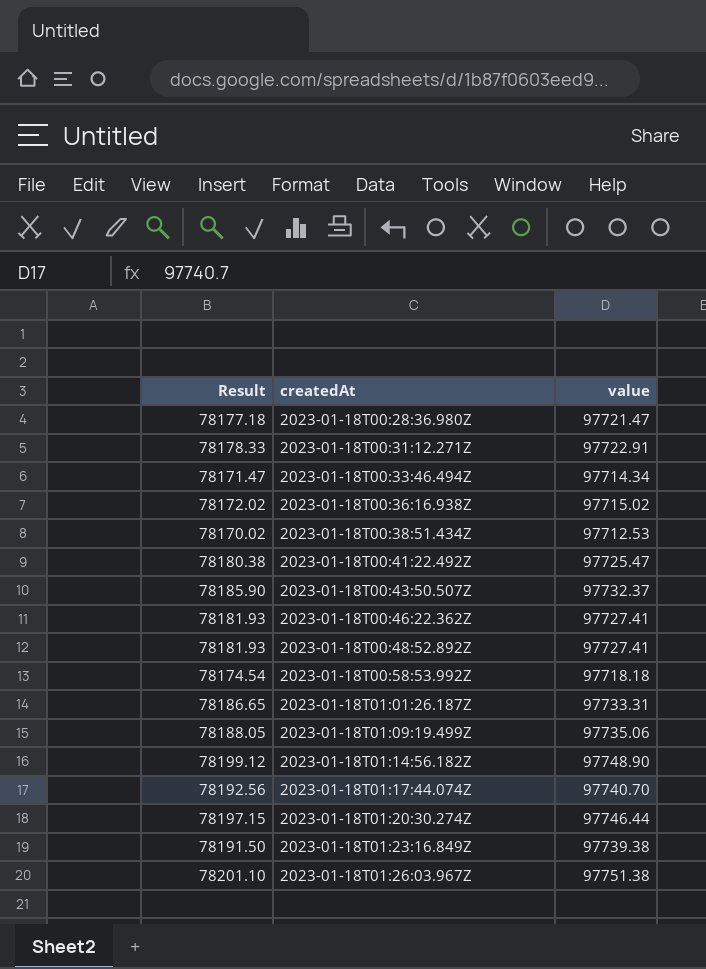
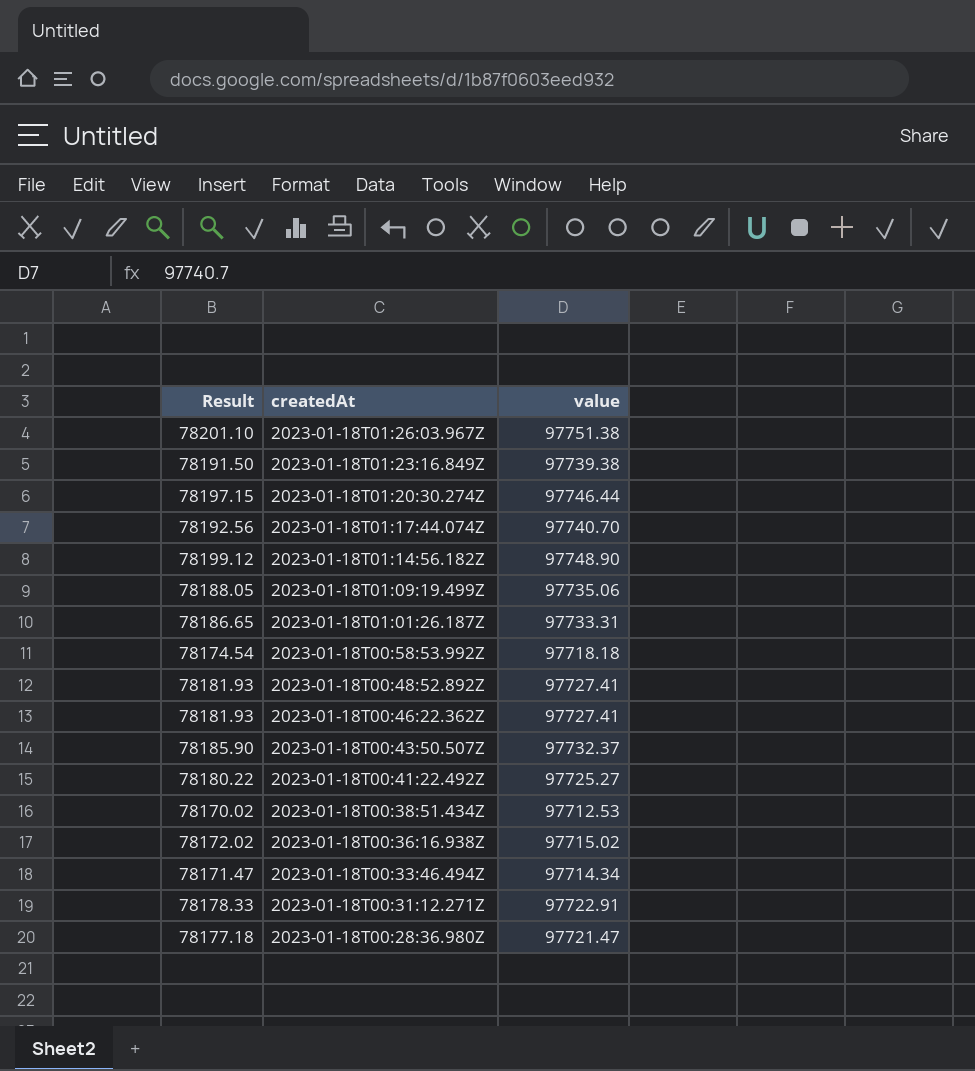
row order: createdAt ascending -> createdAt descending
2023-01-18T00:41:22.492Z | Result: 78180.38 -> 78180.22
2023-01-18T00:41:22.492Z | value: 97725.47 -> 97725.27

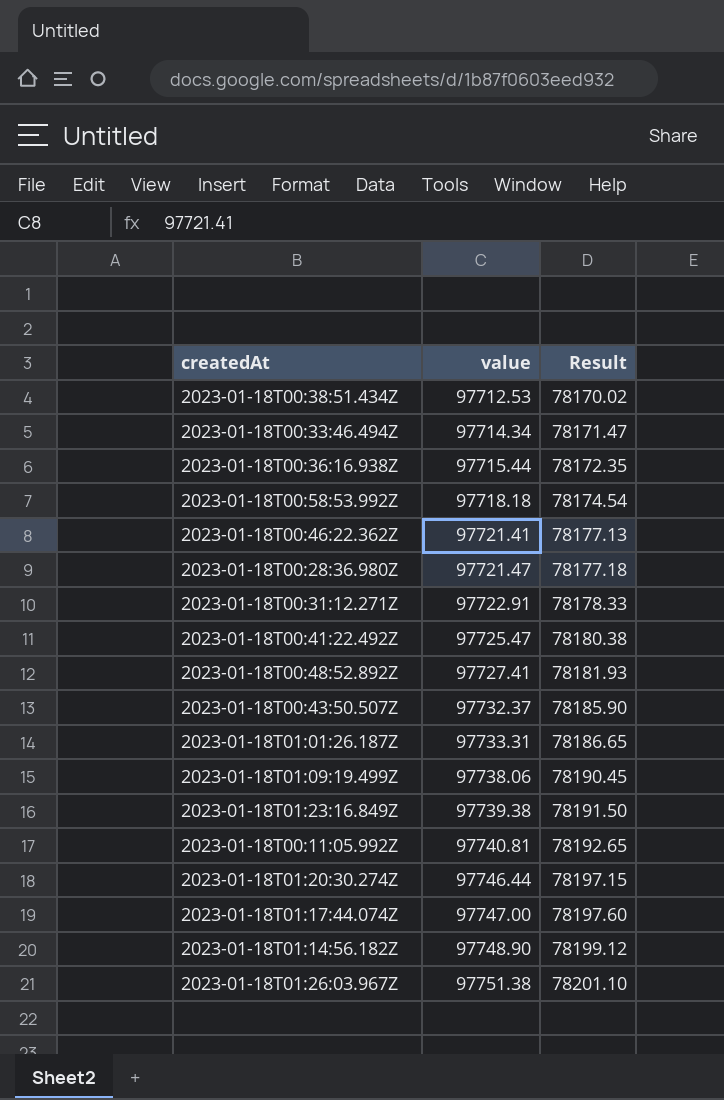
row order: createdAt descending -> value ascending
column Result | position: 1 -> 3
2023-01-18T00:36:16.938Z | value: 97715.02 -> 97715.44
2023-01-18T00:36:16.938Z | Result: 78172.02 -> 78172.35
2023-01-18T00:46:22.362Z | value: 97727.41 -> 97721.41
2023-01-18T00:46:22.362Z | Result: 78181.93 -> 78177.13
2023-01-18T00:41:22.492Z | value: 97725.27 -> 97725.47
2023-01-18T00:41:22.492Z | Result: 78180.22 -> 78180.38
2023-01-18T01:09:19.499Z | value: 97735.06 -> 97738.06
2023-01-18T01:09:19.499Z | Result: 78188.05 -> 78190.45
row 2023-01-18T00:11:05.992Z: none -> 97740.81 | 78192.65
2023-01-18T01:17:44.074Z | value: 97740.70 -> 97747.00
2023-01-18T01:17:44.074Z | Result: 78192.56 -> 78197.60

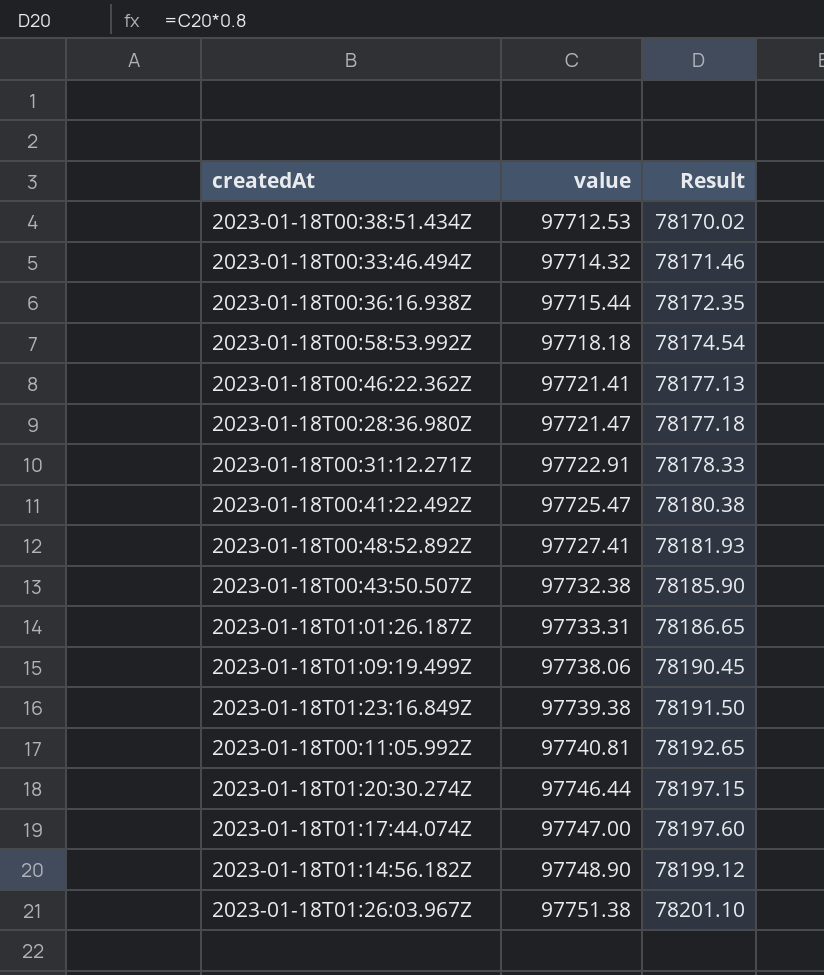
2023-01-18T00:33:46.494Z | value: 97714.34 -> 97714.32
2023-01-18T00:33:46.494Z | Result: 78171.47 -> 78171.46
2023-01-18T00:43:50.507Z | value: 97732.37 -> 97732.38

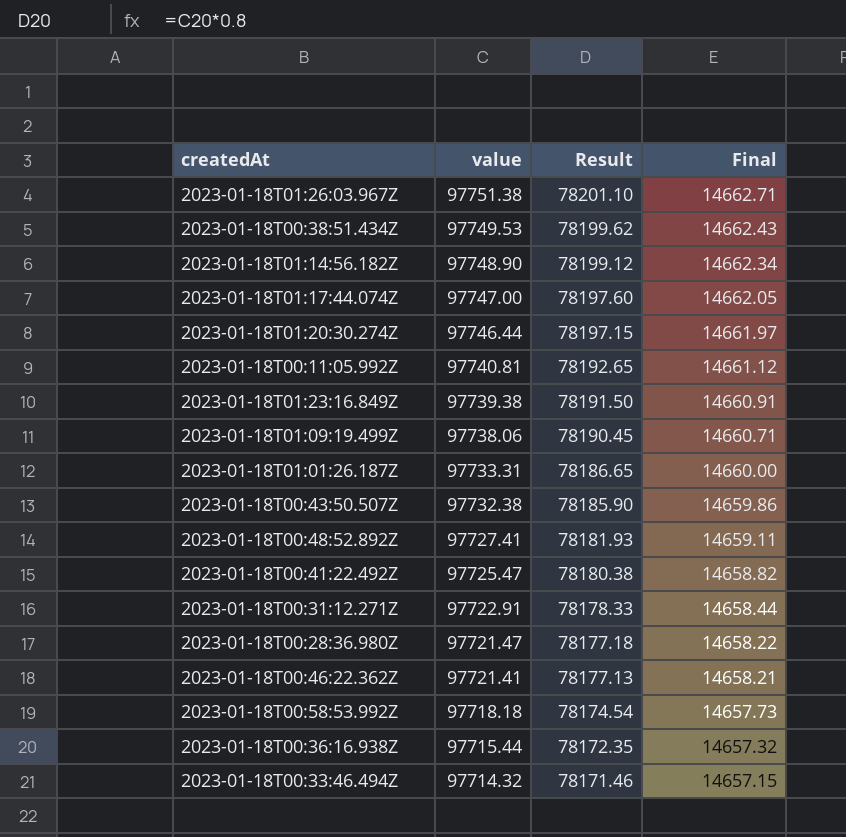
row order: value ascending -> value descending
column Final | formula: none -> [value] * 0.15
2023-01-18T00:38:51.434Z | value: 97712.53 -> 97749.53
2023-01-18T00:38:51.434Z | Result: 78170.02 -> 78199.62

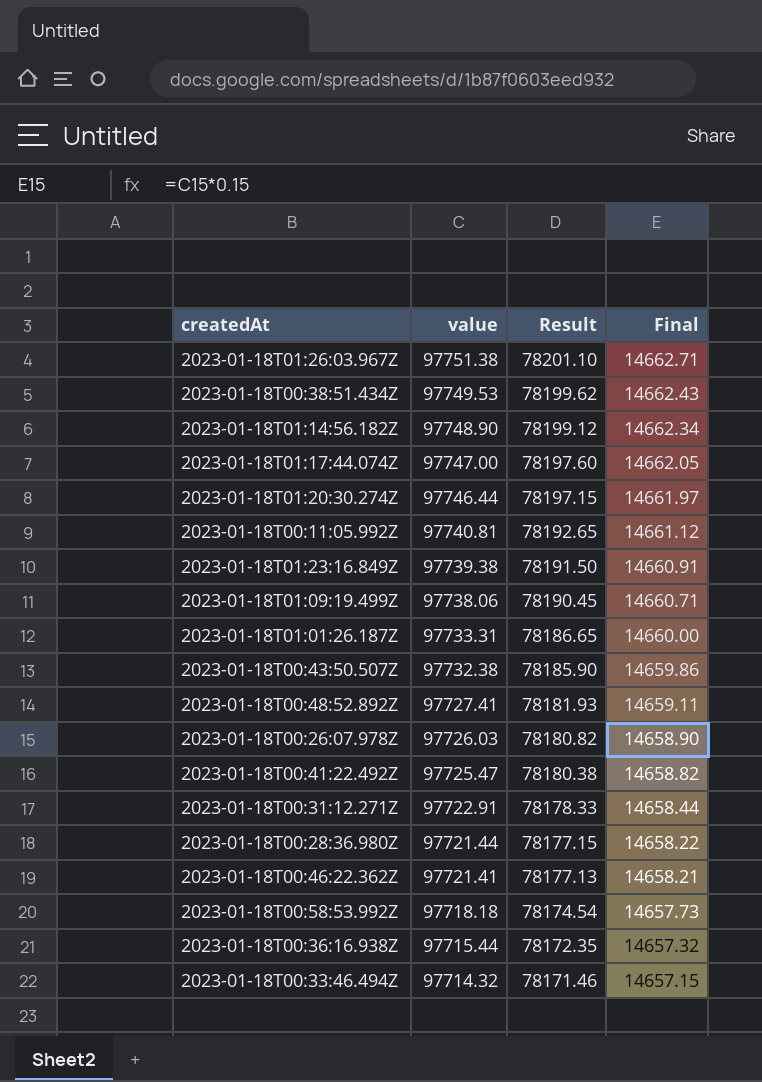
row 2023-01-18T00:26:07.978Z: none -> 97726.03 | 78180.82 | 14658.90
2023-01-18T00:28:36.980Z | value: 97721.47 -> 97721.44
2023-01-18T00:28:36.980Z | Result: 78177.18 -> 78177.15

